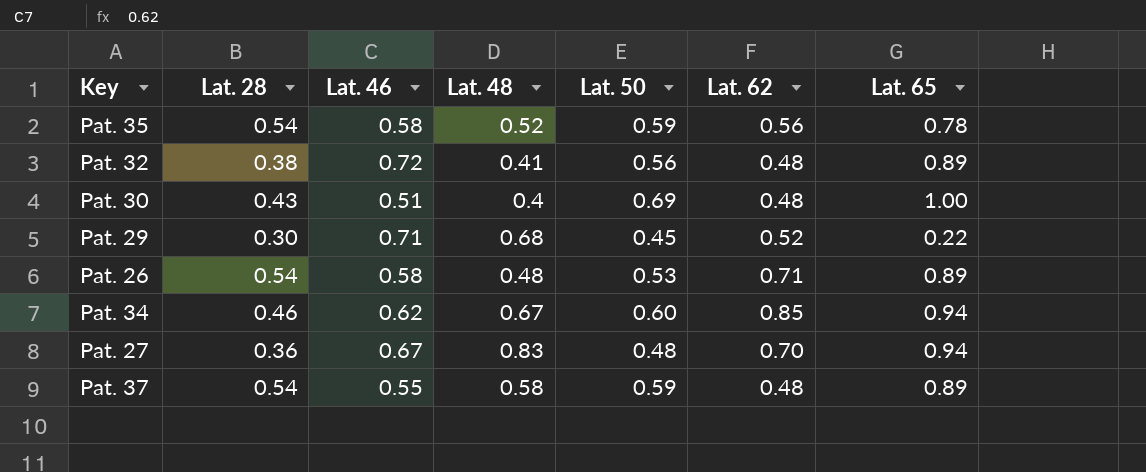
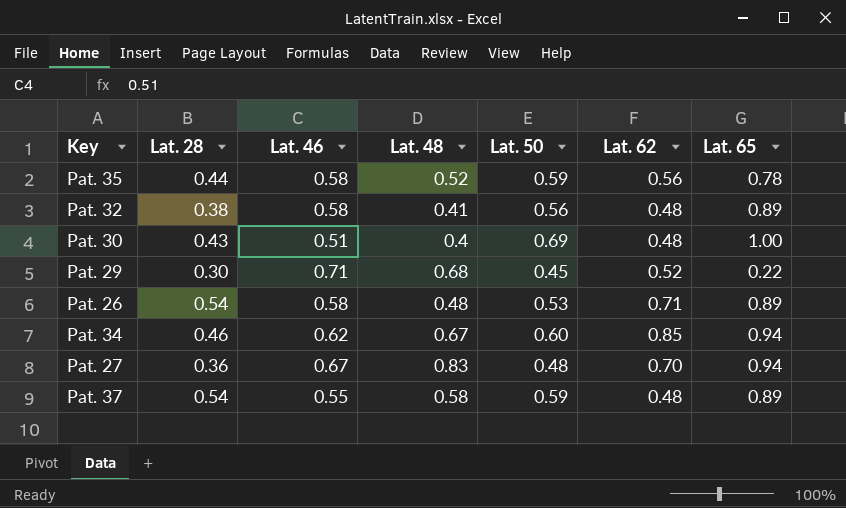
Pat. 35 | Lat. 28: 0.54 -> 0.44
Pat. 32 | Lat. 46: 0.72 -> 0.58

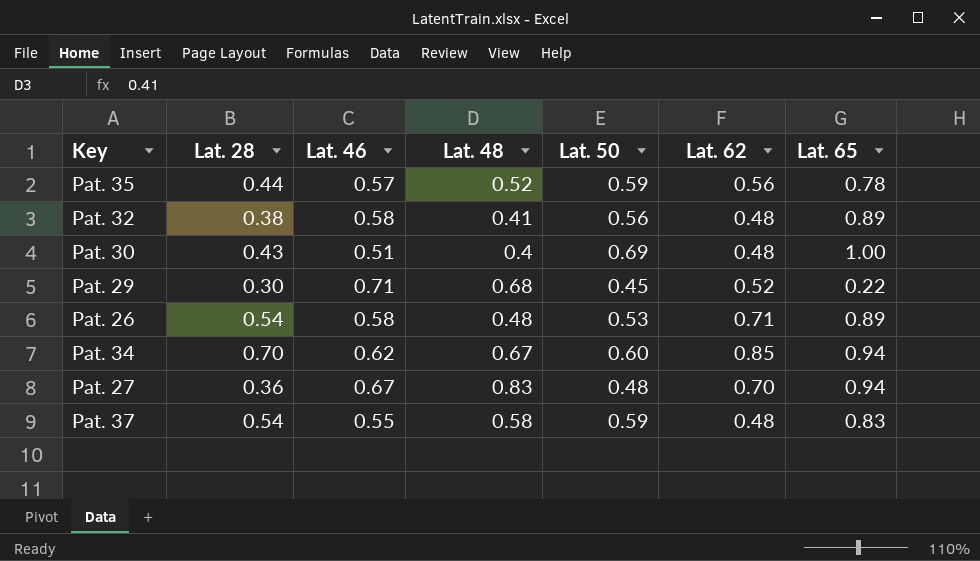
Pat. 35 | Lat. 46: 0.58 -> 0.57
Pat. 34 | Lat. 28: 0.46 -> 0.70
Pat. 37 | Lat. 65: 0.89 -> 0.83

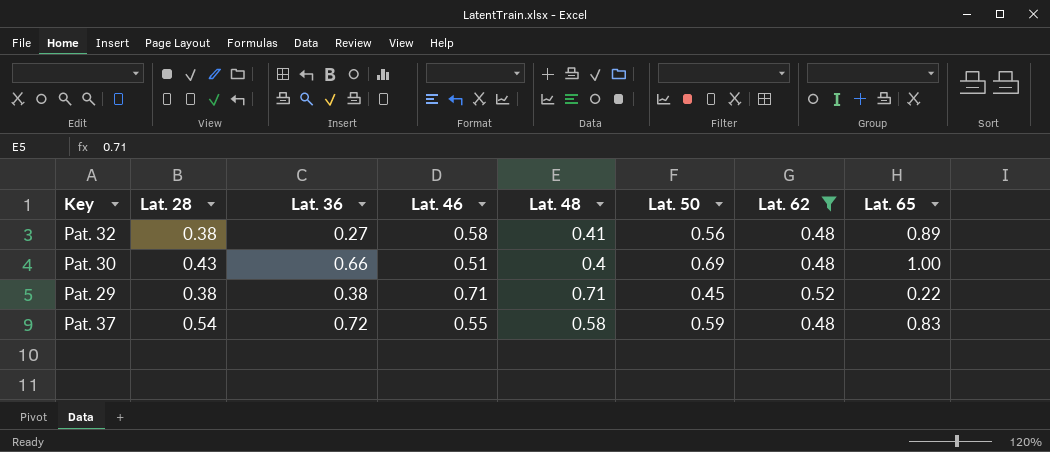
filter: none -> Lat. 62 <= 0.52
column Lat. 36 | position: none -> 3
Pat. 29 | Lat. 28: 0.30 -> 0.38
Pat. 29 | Lat. 48: 0.68 -> 0.71

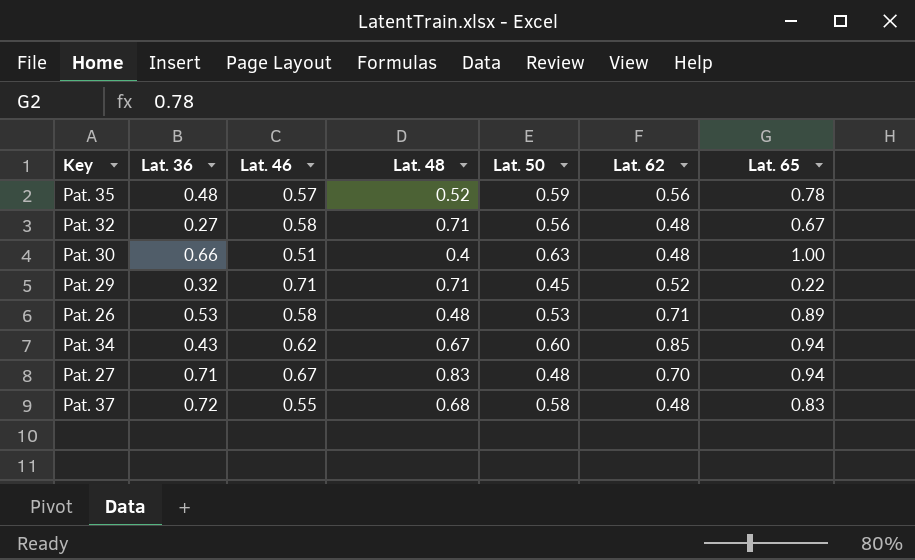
filter: Lat. 62 <= 0.52 -> none
column Lat. 28 | position: 2 -> none
Pat. 32 | Lat. 48: 0.41 -> 0.71
Pat. 32 | Lat. 65: 0.89 -> 0.67
Pat. 30 | Lat. 50: 0.69 -> 0.63
Pat. 29 | Lat. 36: 0.38 -> 0.32
Pat. 37 | Lat. 48: 0.58 -> 0.68
Pat. 37 | Lat. 50: 0.59 -> 0.58

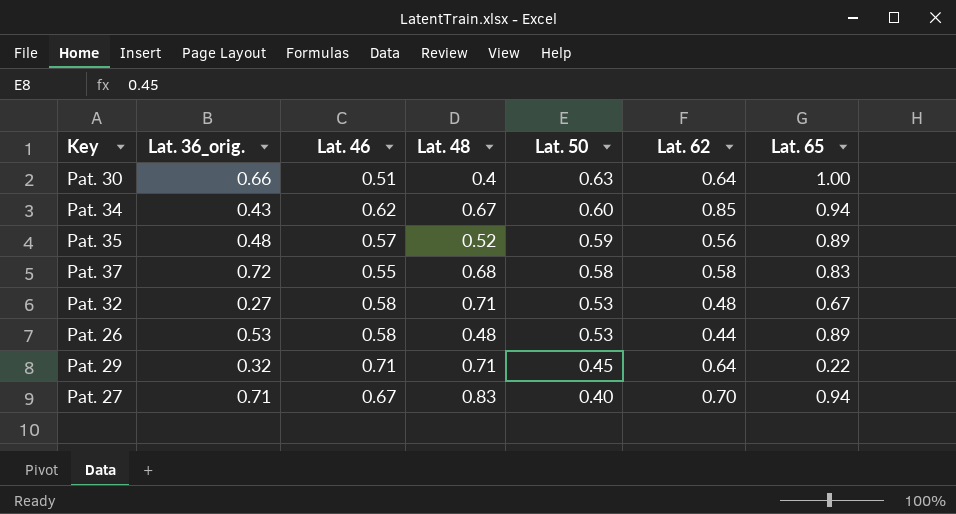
row order: none -> Lat. 50 descending
column name: Lat. 36 -> Lat. 36_orig.
Pat. 30 | Lat. 62: 0.48 -> 0.64
Pat. 35 | Lat. 65: 0.78 -> 0.89
Pat. 37 | Lat. 62: 0.48 -> 0.58
Pat. 32 | Lat. 50: 0.56 -> 0.53
Pat. 26 | Lat. 62: 0.71 -> 0.44
Pat. 29 | Lat. 62: 0.52 -> 0.64
Pat. 27 | Lat. 50: 0.48 -> 0.40

